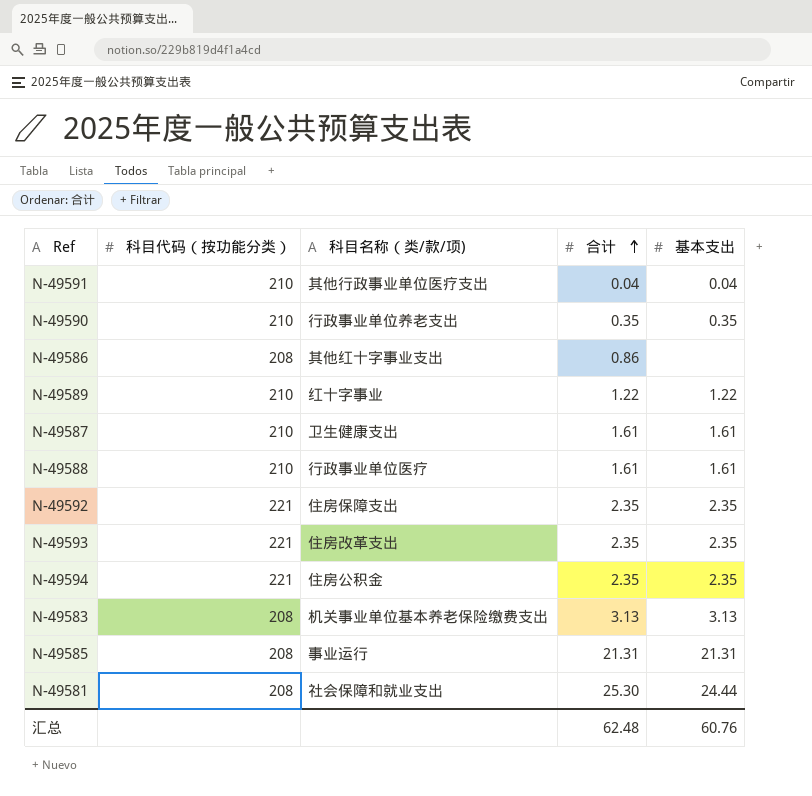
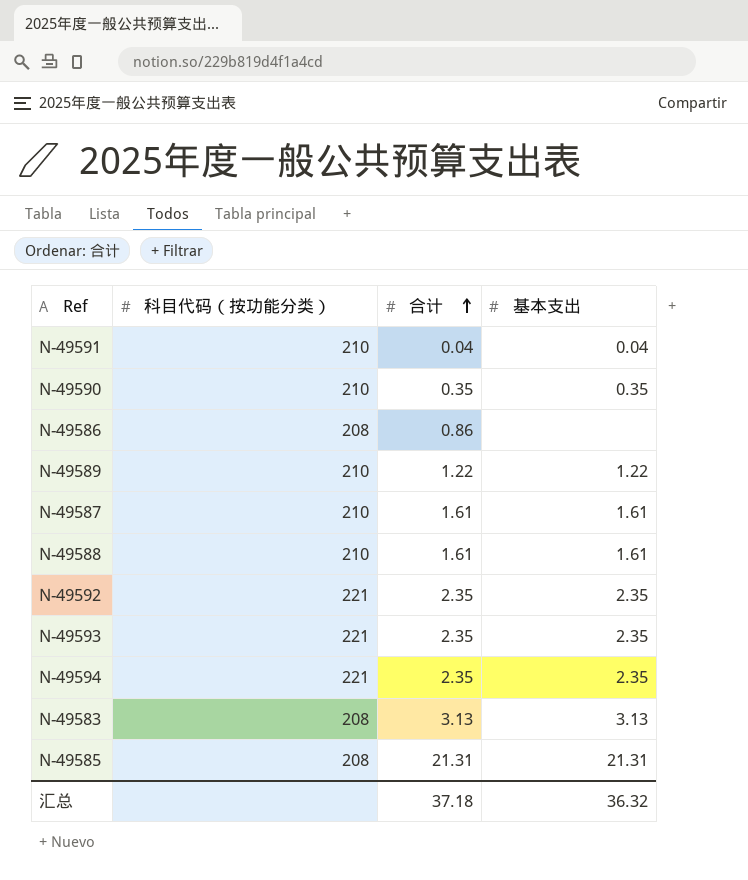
column 科目名称（类/款/项) | position: 3 -> none
row N-49581: 208 | 社会保障和就业支出 | 25.30 | 24.44 -> none
汇总 | 合计: 62.48 -> 37.18
汇总 | 基本支出: 60.76 -> 36.32

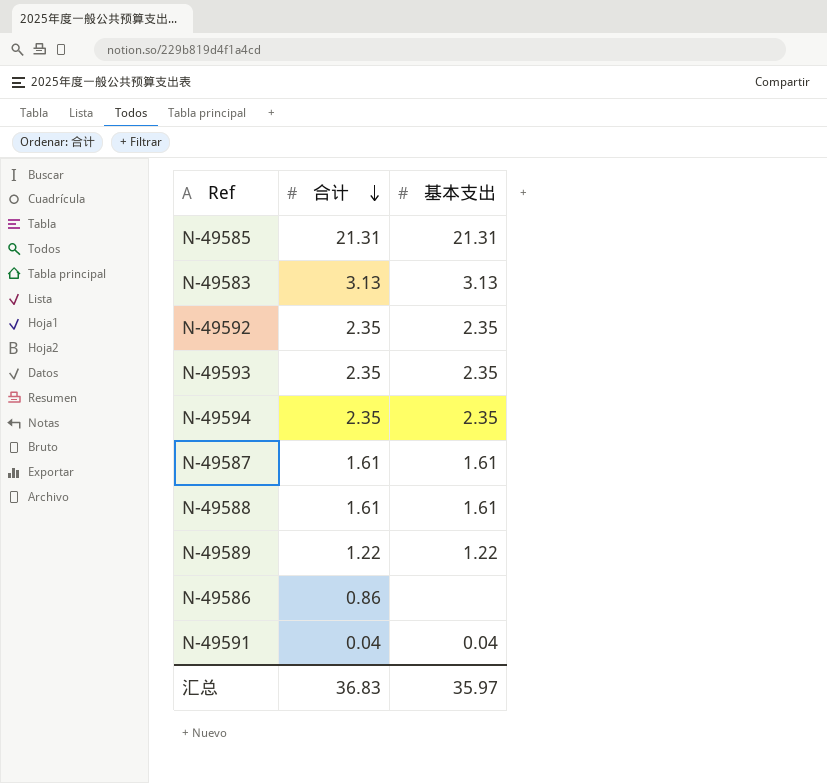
row order: 合计 ascending -> 合计 descending
column 科目代码（按功能分类） | position: 2 -> none
row N-49590: 210 | 0.35 | 0.35 -> none
汇总 | 合计: 37.18 -> 36.83
汇总 | 基本支出: 36.32 -> 35.97

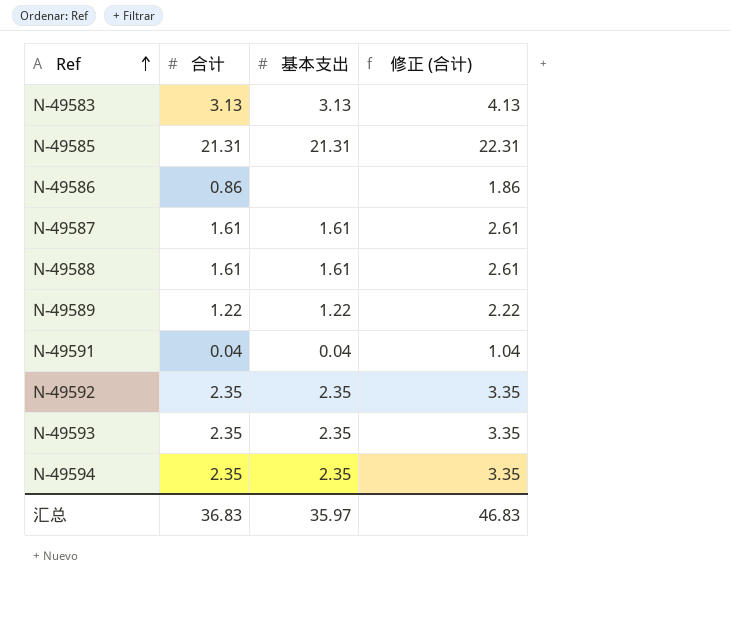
row order: 合计 descending -> Ref ascending
column 修正 (合计) | formula: none -> [合计] + 1

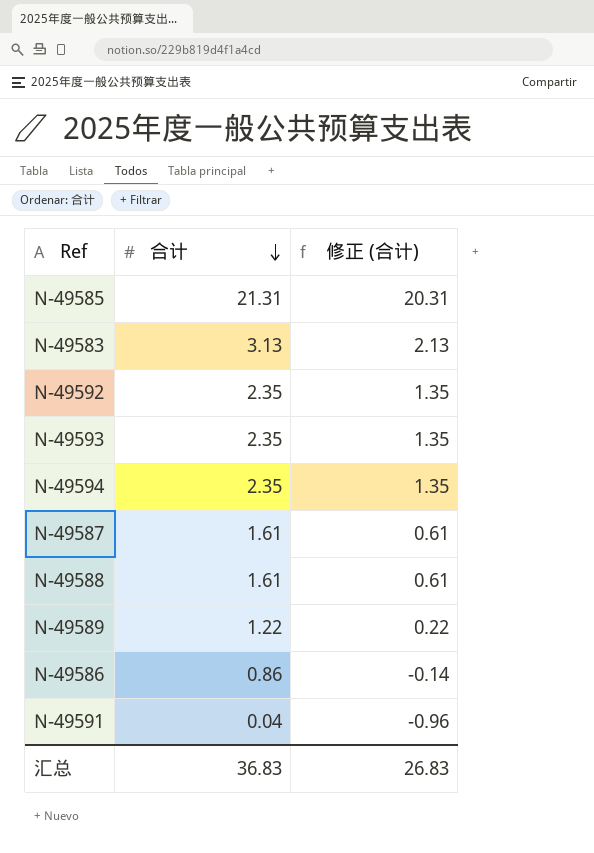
row order: Ref ascending -> 合计 descending
column 基本支出 | position: 3 -> none
column 修正 (合计) | formula: [合计] + 1 -> [合计] - 1
汇总 | 修正 (合计): 46.83 -> 26.83

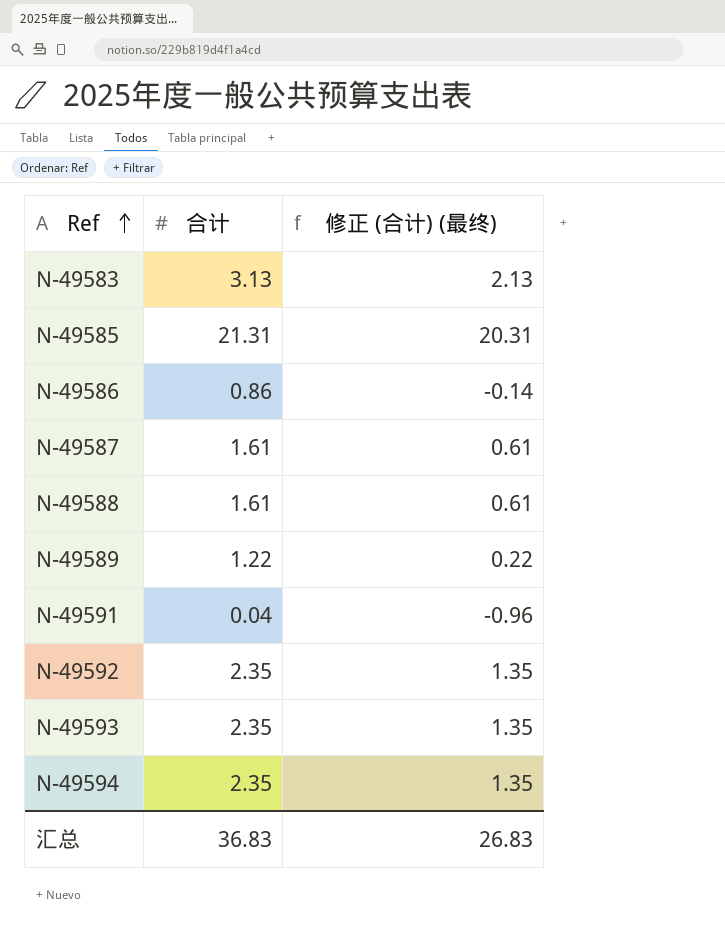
row order: 合计 descending -> Ref ascending
column name: 修正 (合计) -> 修正 (合计) (最终)

